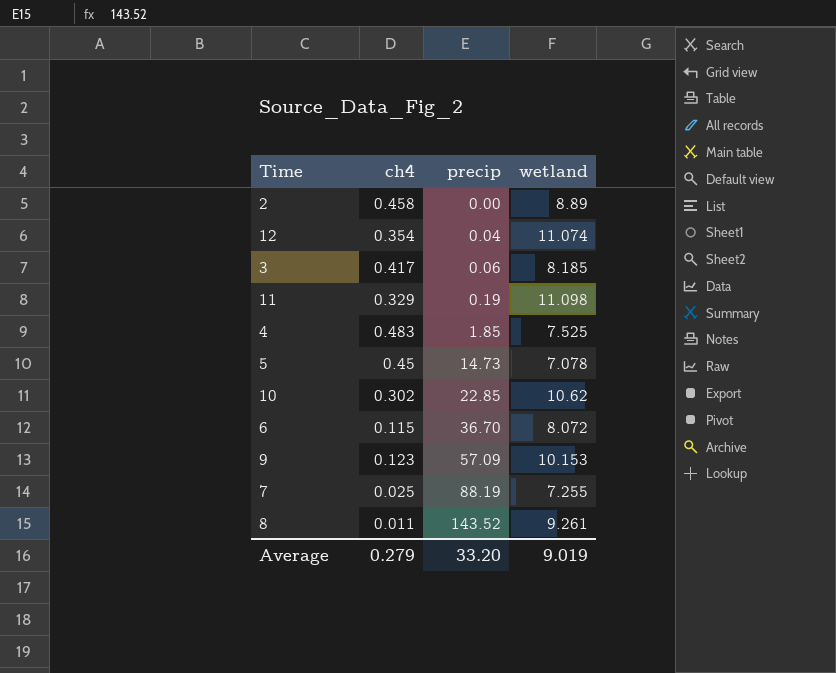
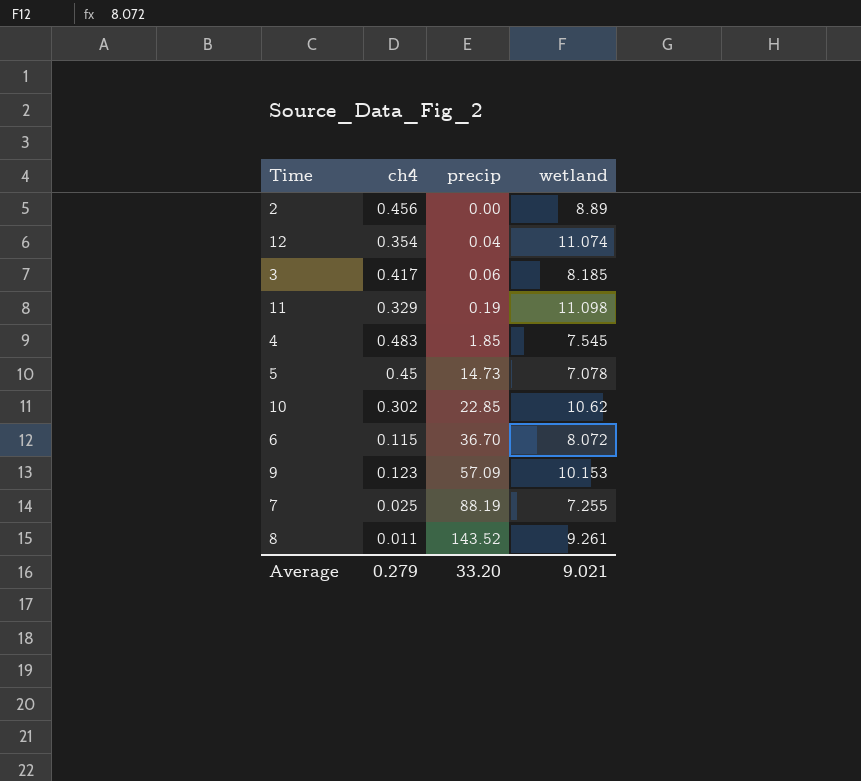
2 | ch4: 0.458 -> 0.456
4 | wetland: 7.525 -> 7.545
Average | wetland: 9.019 -> 9.021

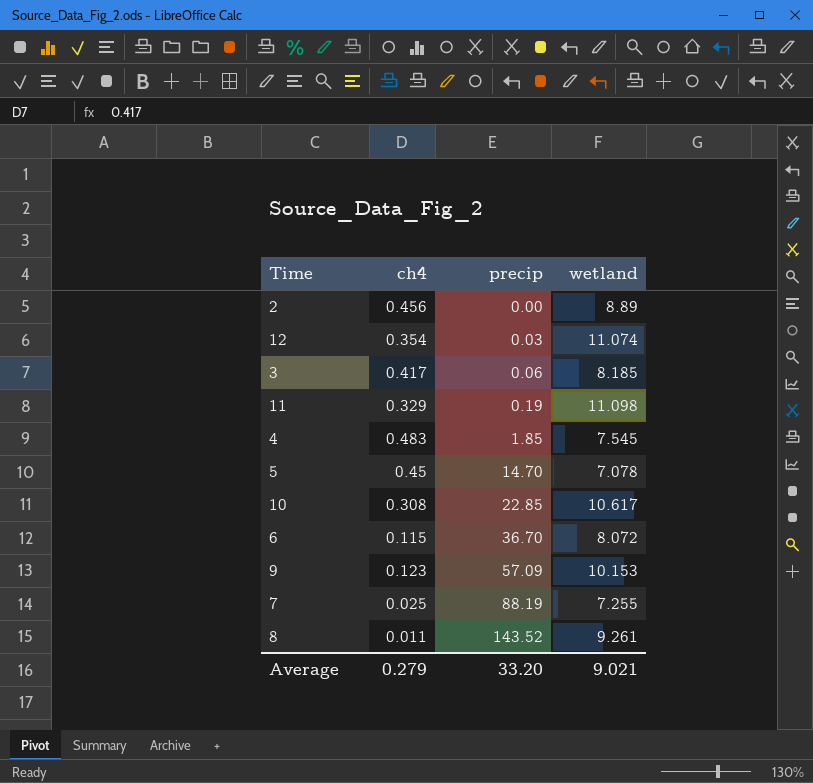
12 | precip: 0.04 -> 0.03
5 | precip: 14.73 -> 14.70
10 | ch4: 0.302 -> 0.308
10 | wetland: 10.62 -> 10.617

